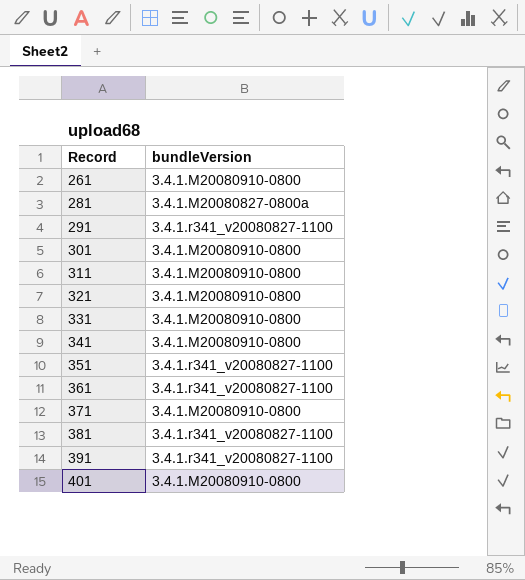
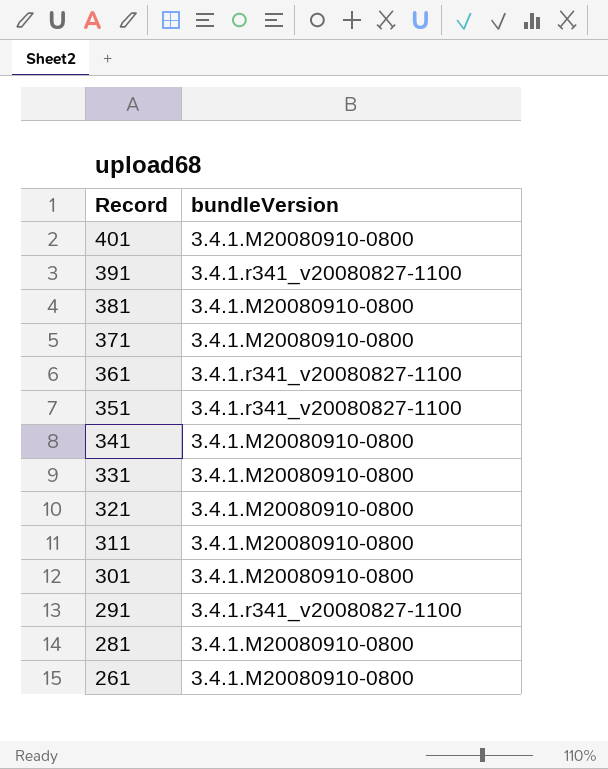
row order: Record ascending -> Record descending
381 | bundleVersion: 3.4.1.r341_v20080827-1100 -> 3.4.1.M20080910-0800
281 | bundleVersion: 3.4.1.M20080827-0800a -> 3.4.1.M20080910-0800

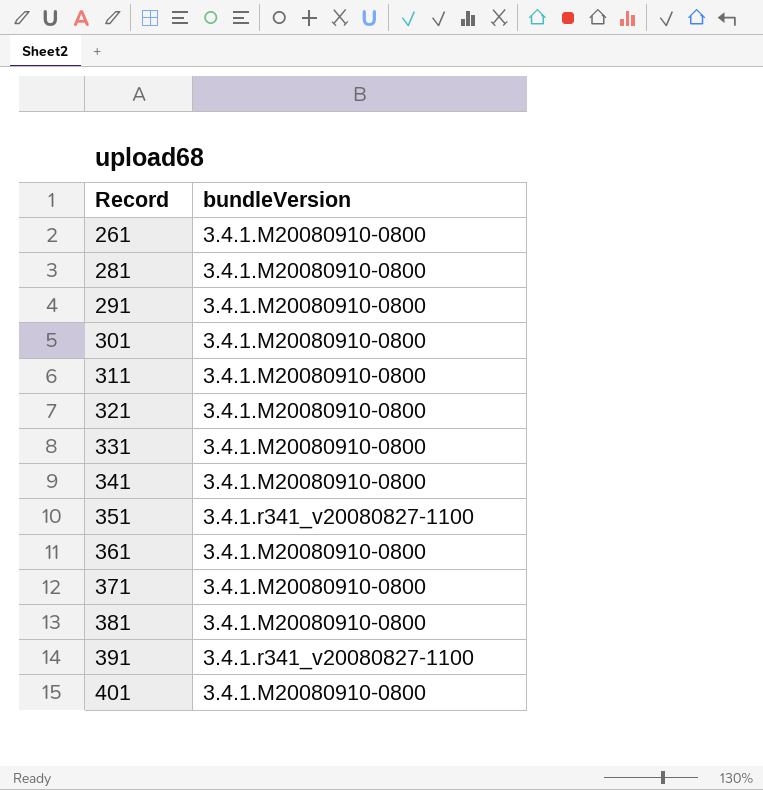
row order: Record descending -> Record ascending
291 | bundleVersion: 3.4.1.r341_v20080827-1100 -> 3.4.1.M20080910-0800
361 | bundleVersion: 3.4.1.r341_v20080827-1100 -> 3.4.1.M20080910-0800

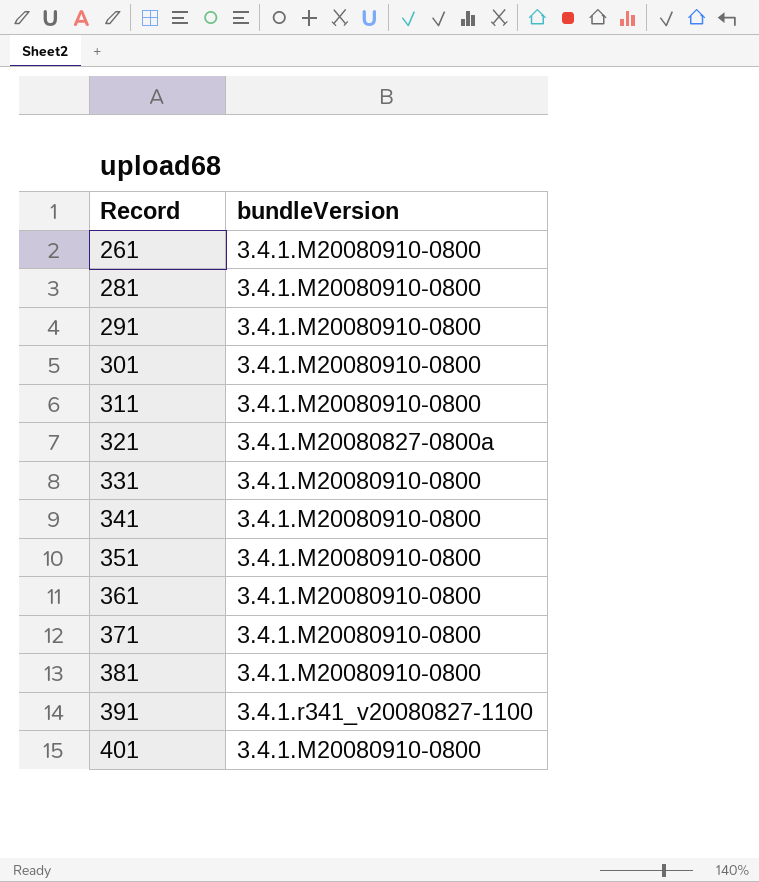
321 | bundleVersion: 3.4.1.M20080910-0800 -> 3.4.1.M20080827-0800a
351 | bundleVersion: 3.4.1.r341_v20080827-1100 -> 3.4.1.M20080910-0800

